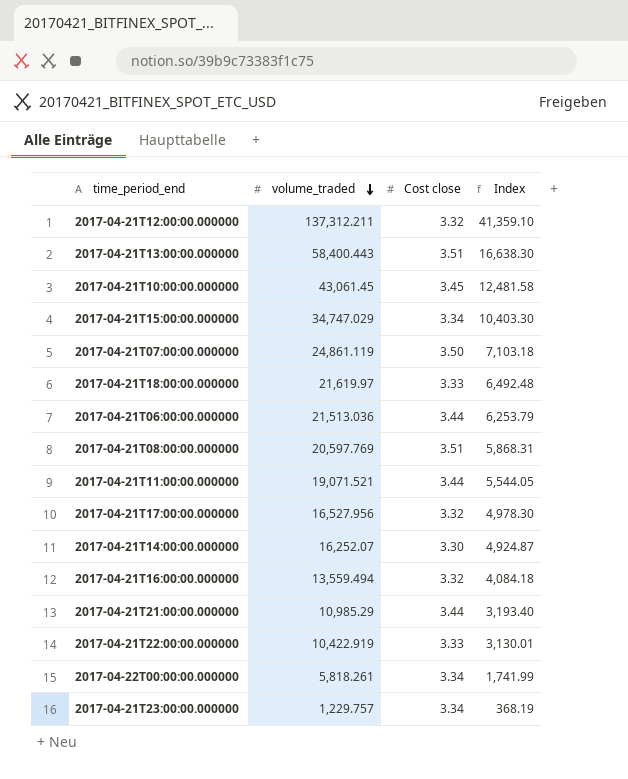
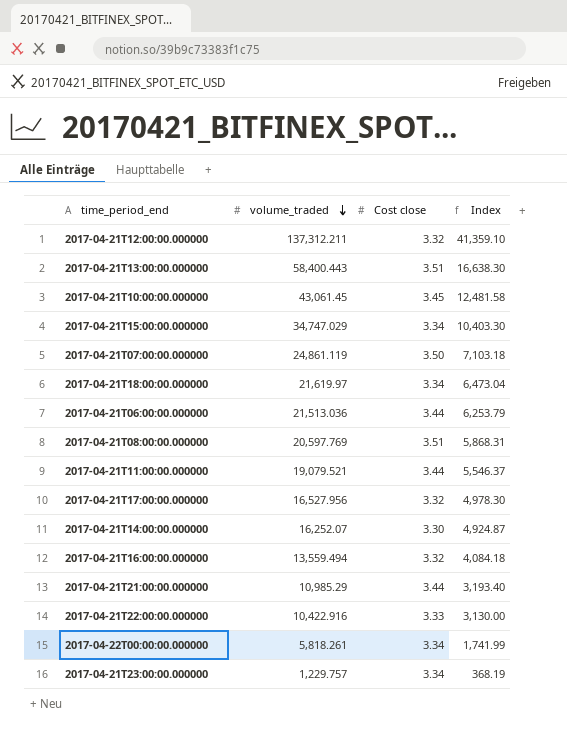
2017-04-21T18:00:00.000000 | Cost close: 3.33 -> 3.34
2017-04-21T18:00:00.000000 | Index: 6,492.48 -> 6,473.04
2017-04-21T11:00:00.000000 | volume_traded: 19,071.521 -> 19,079.521
2017-04-21T11:00:00.000000 | Index: 5,544.05 -> 5,546.37
2017-04-21T22:00:00.000000 | volume_traded: 10,422.919 -> 10,422.916
2017-04-21T22:00:00.000000 | Index: 3,130.01 -> 3,130.00

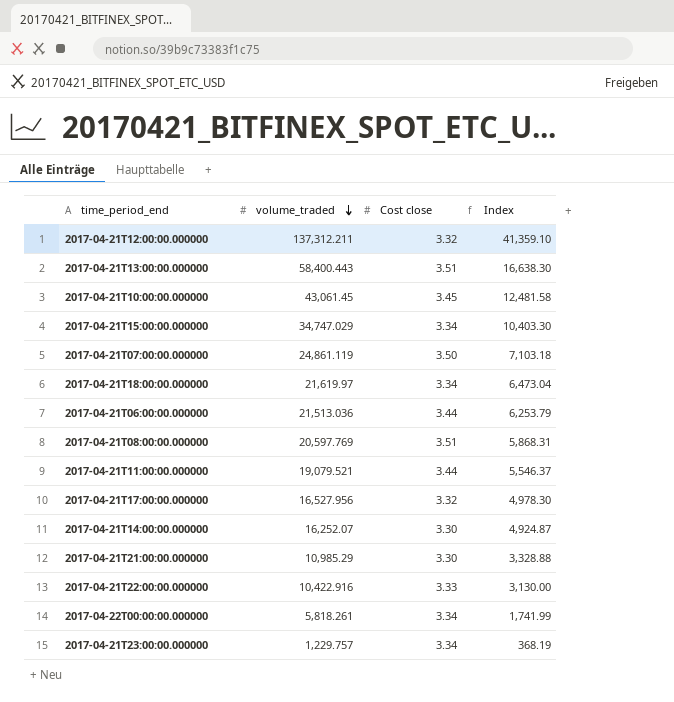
row 2017-04-21T16:00:00.000000: 13,559.494 | 3.32 | 4,084.18 -> none
2017-04-21T21:00:00.000000 | Cost close: 3.44 -> 3.30
2017-04-21T21:00:00.000000 | Index: 3,193.40 -> 3,328.88

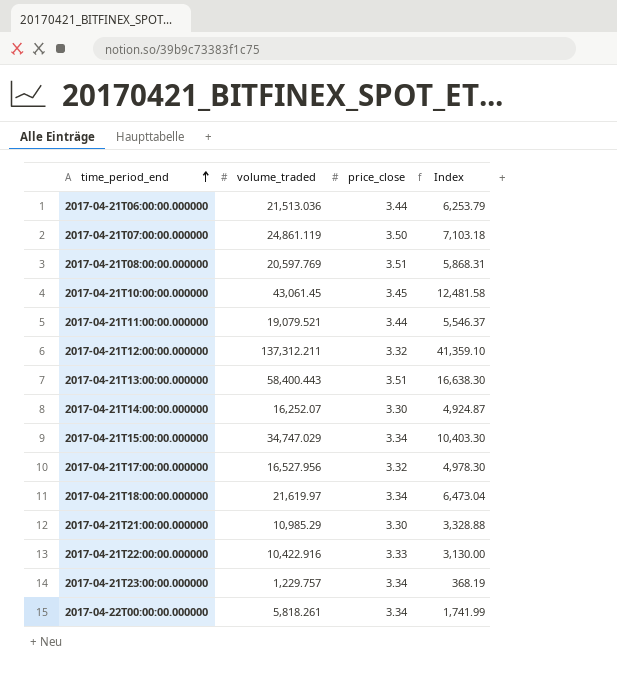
row order: volume_traded descending -> time_period_end ascending
column name: Cost close -> price_close

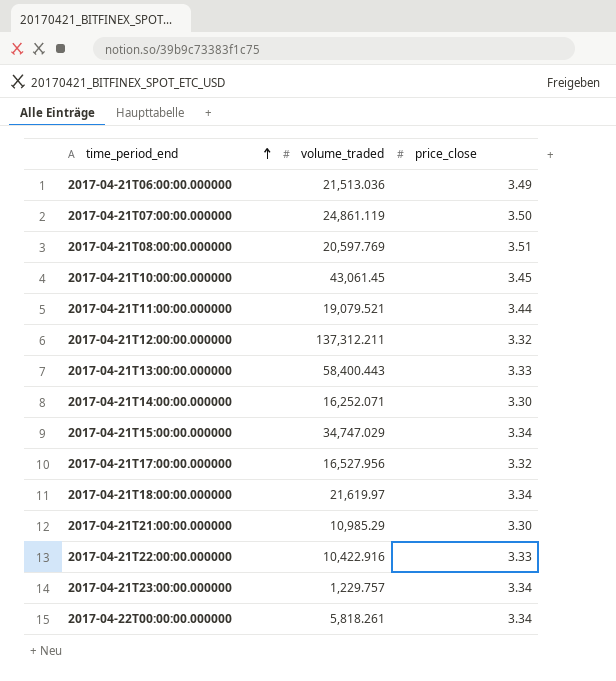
column Index | formula: [volume_traded] / [price_close] -> none
2017-04-21T06:00:00.000000 | price_close: 3.44 -> 3.49
2017-04-21T13:00:00.000000 | price_close: 3.51 -> 3.33
2017-04-21T14:00:00.000000 | volume_traded: 16,252.07 -> 16,252.071

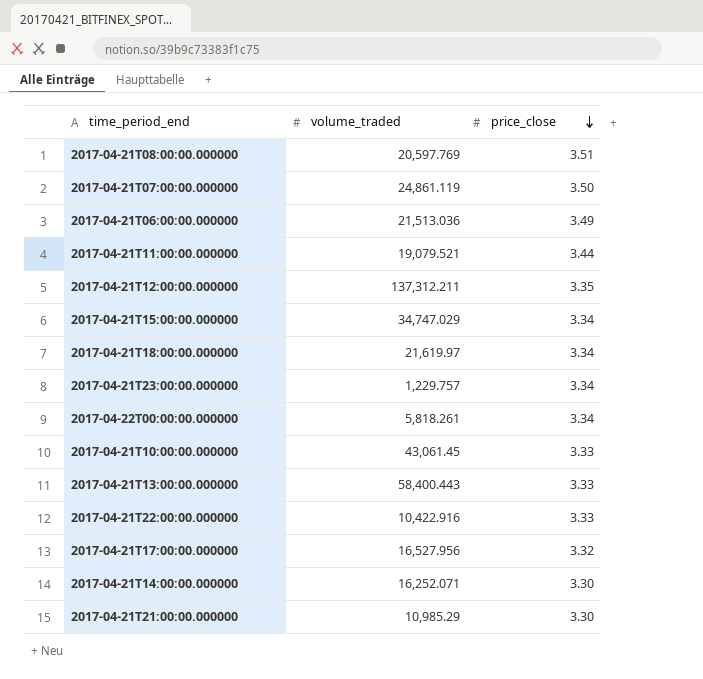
row order: time_period_end ascending -> price_close descending
2017-04-21T12:00:00.000000 | price_close: 3.32 -> 3.35
2017-04-21T10:00:00.000000 | price_close: 3.45 -> 3.33

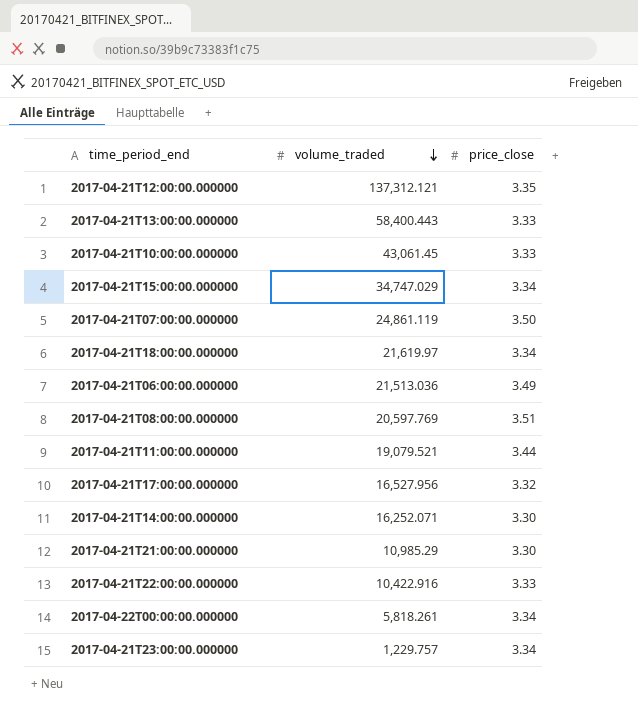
row order: price_close descending -> volume_traded descending
2017-04-21T12:00:00.000000 | volume_traded: 137,312.211 -> 137,312.121

